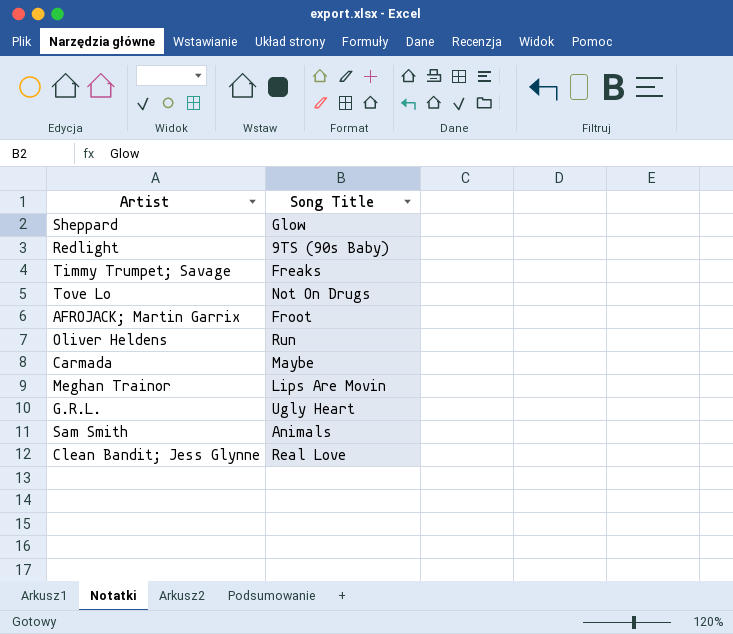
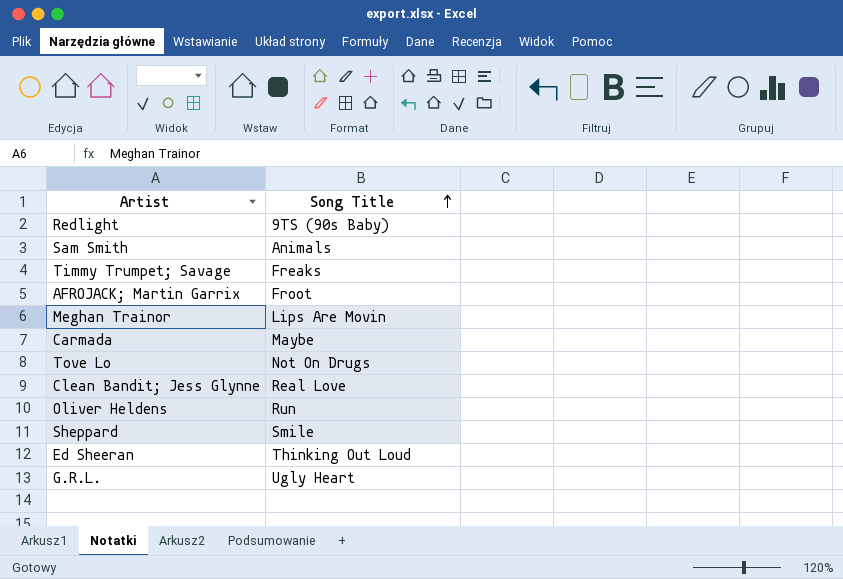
row order: none -> Song Title ascending
Sheppard | Song Title: Glow -> Smile
row Ed Sheeran: none -> Thinking Out Loud

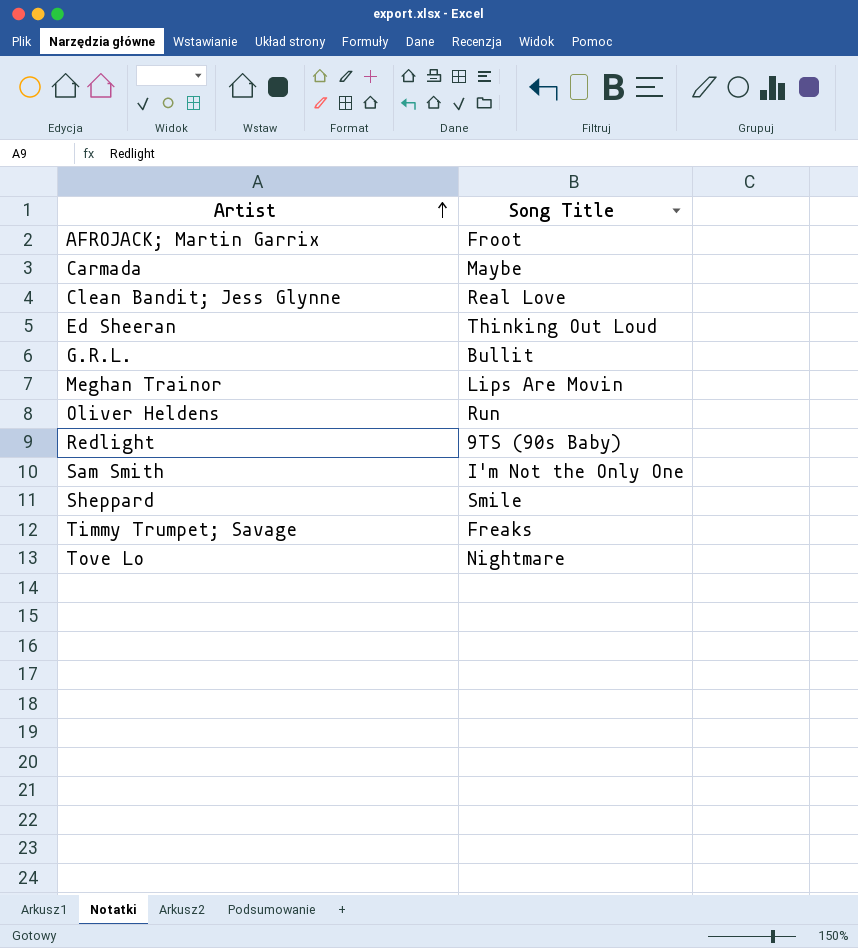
row order: Song Title ascending -> Artist ascending
G.R.L. | Song Title: Ugly Heart -> Bullit
Sam Smith | Song Title: Animals -> I'm Not the Only One
Tove Lo | Song Title: Not On Drugs -> Nightmare

